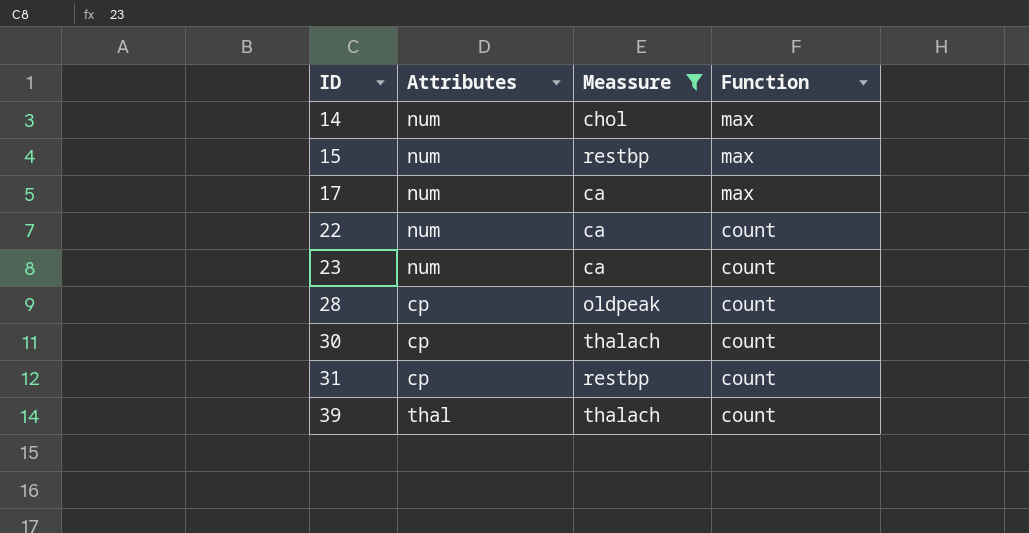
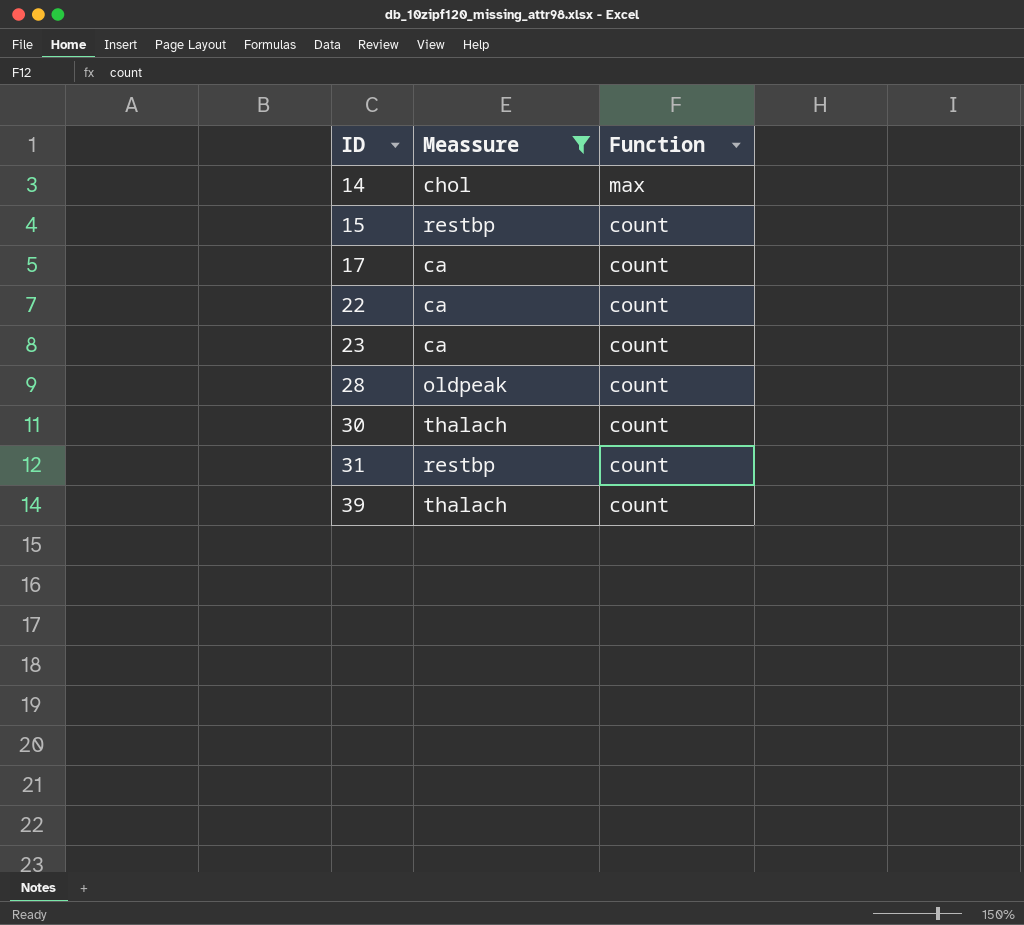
column Attributes | position: 2 -> none
15 | Function: max -> count
17 | Function: max -> count

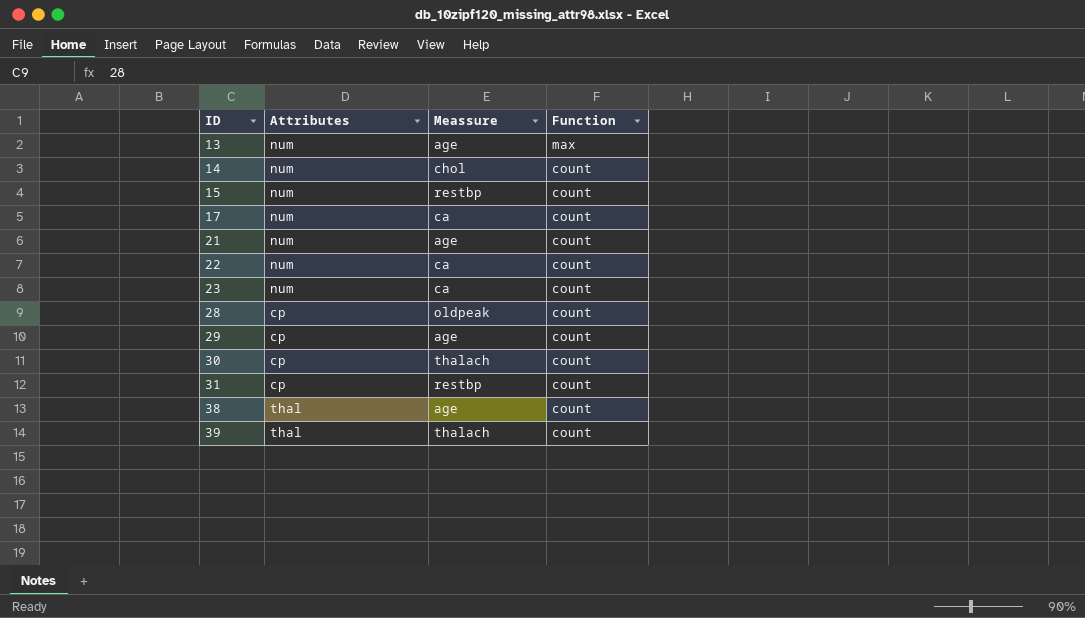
filter: Meassure != age -> none
column Attributes | position: none -> 2
14 | Function: max -> count

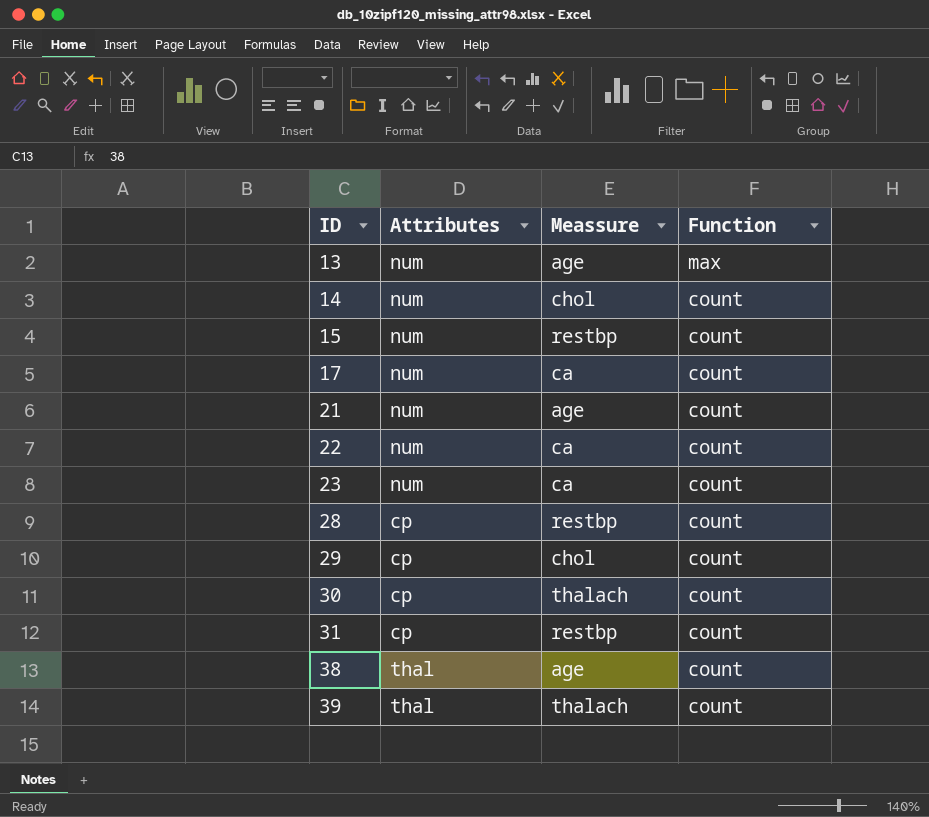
28 | Meassure: oldpeak -> restbp
29 | Meassure: age -> chol

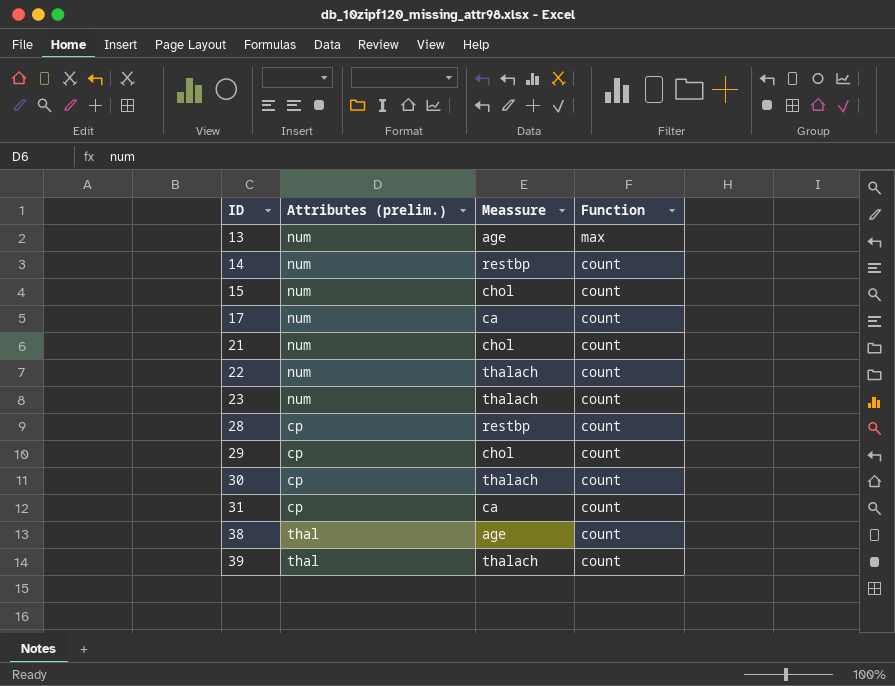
column name: Attributes -> Attributes (prelim.)
14 | Meassure: chol -> restbp
15 | Meassure: restbp -> chol
21 | Meassure: age -> chol
22 | Meassure: ca -> thalach
23 | Meassure: ca -> thalach
31 | Meassure: restbp -> ca

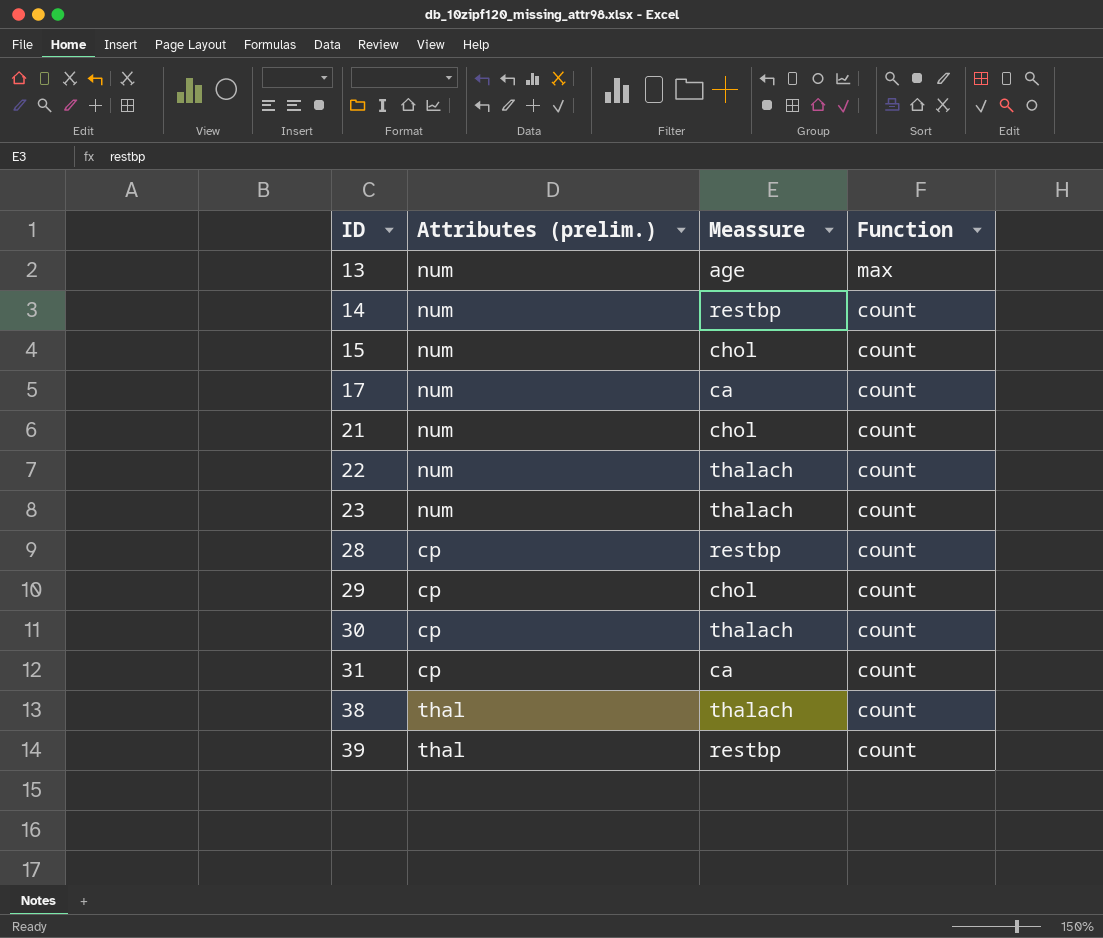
38 | Meassure: age -> thalach
39 | Meassure: thalach -> restbp

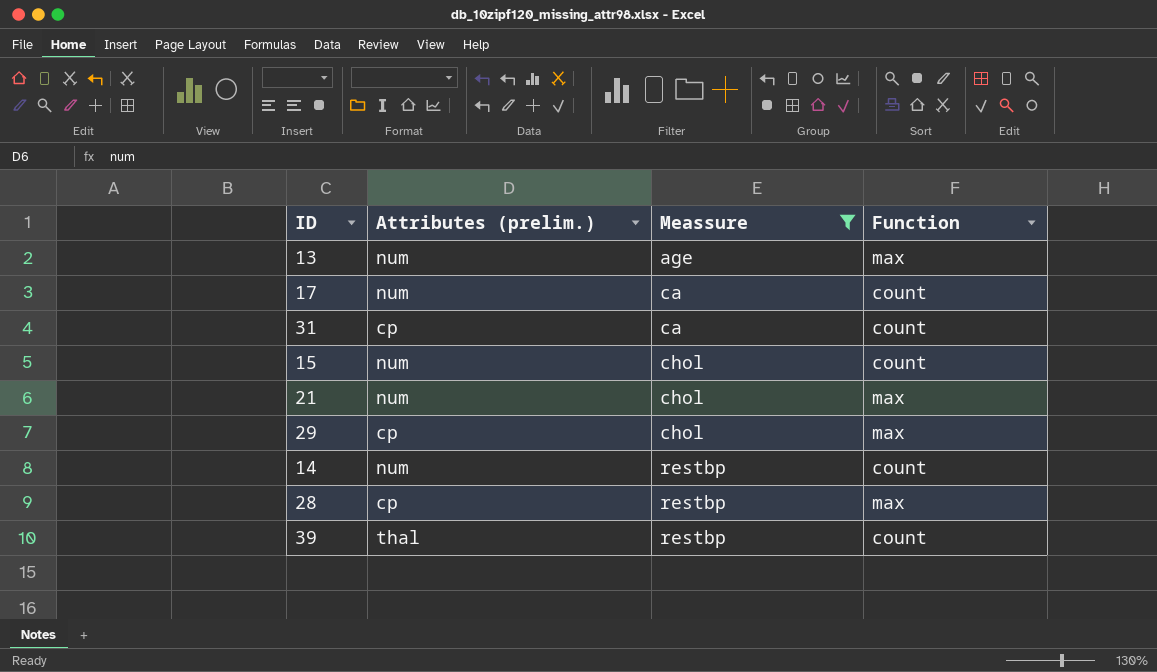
filter: none -> Meassure != thalach
row order: ID ascending -> Meassure ascending
21 | Function: count -> max
29 | Function: count -> max
28 | Function: count -> max

